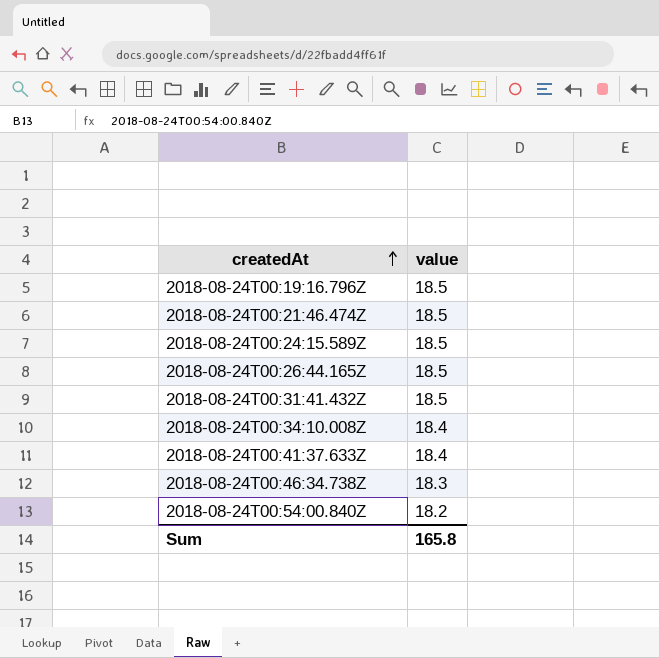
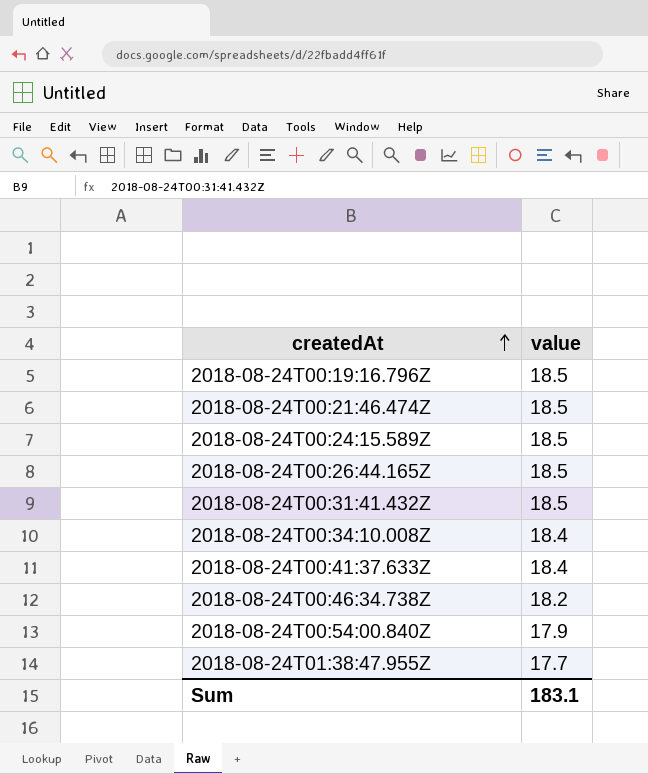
2018-08-24T00:46:34.738Z | value: 18.3 -> 18.2
2018-08-24T00:54:00.840Z | value: 18.2 -> 17.9
row 2018-08-24T01:38:47.955Z: none -> 17.7
Sum | value: 165.8 -> 183.1

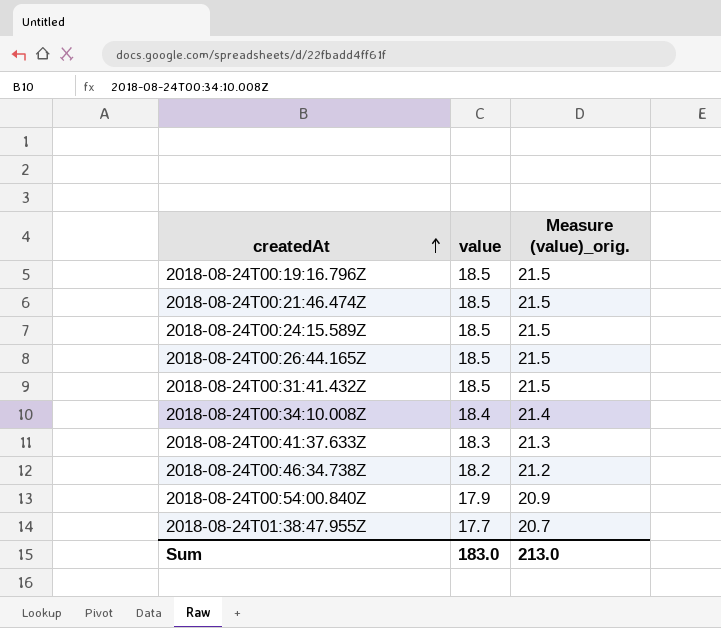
column Measure (value)_orig. | formula: none -> [value] + 3
2018-08-24T00:41:37.633Z | value: 18.4 -> 18.3
Sum | value: 183.1 -> 183.0

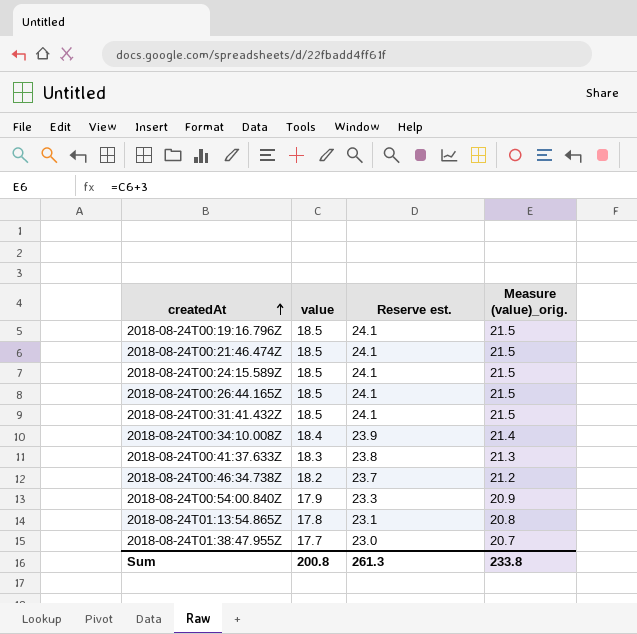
column Reserve est. | formula: none -> [value] * 1.3
row 2018-08-24T01:13:54.865Z: none -> 17.8 | 23.1 | 20.8
Sum | value: 183.0 -> 200.8
Sum | Measure (value)_orig.: 213.0 -> 233.8

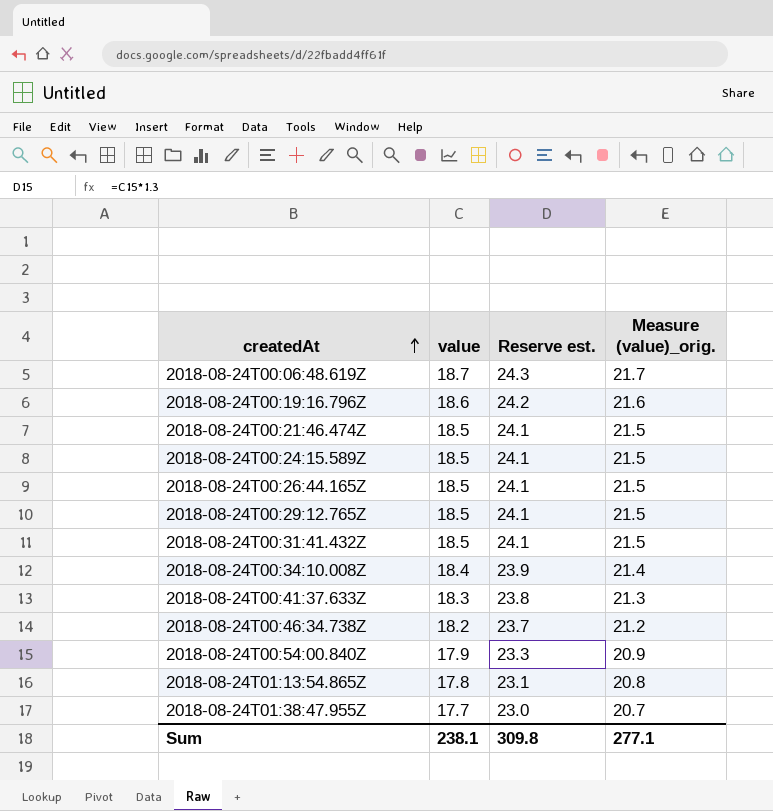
row 2018-08-24T00:06:48.619Z: none -> 18.7 | 24.3 | 21.7
2018-08-24T00:19:16.796Z | value: 18.5 -> 18.6
2018-08-24T00:19:16.796Z | Reserve est.: 24.1 -> 24.2
2018-08-24T00:19:16.796Z | Measure (value)_orig.: 21.5 -> 21.6
row 2018-08-24T00:29:12.765Z: none -> 18.5 | 24.1 | 21.5
Sum | value: 200.8 -> 238.1
Sum | Reserve est.: 261.3 -> 309.8
Sum | Measure (value)_orig.: 233.8 -> 277.1

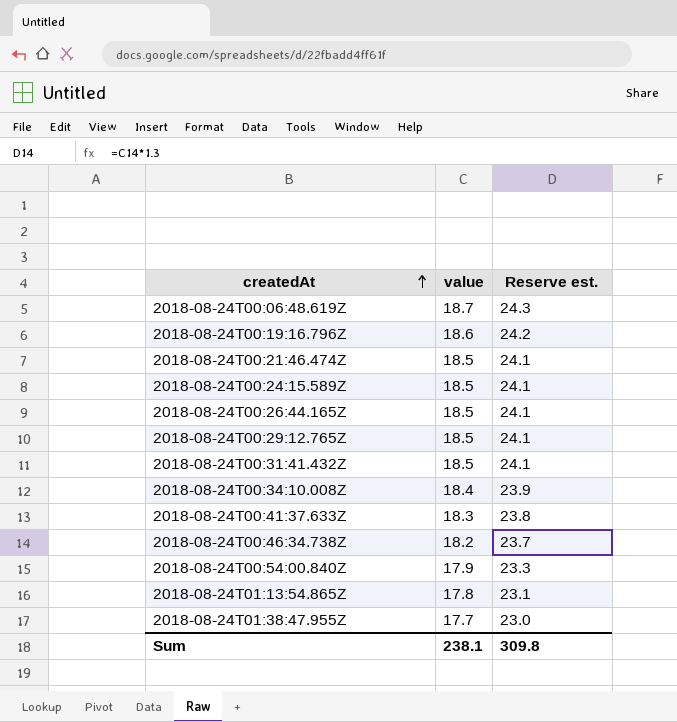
column Measure (value)_orig. | formula: [value] + 3 -> none

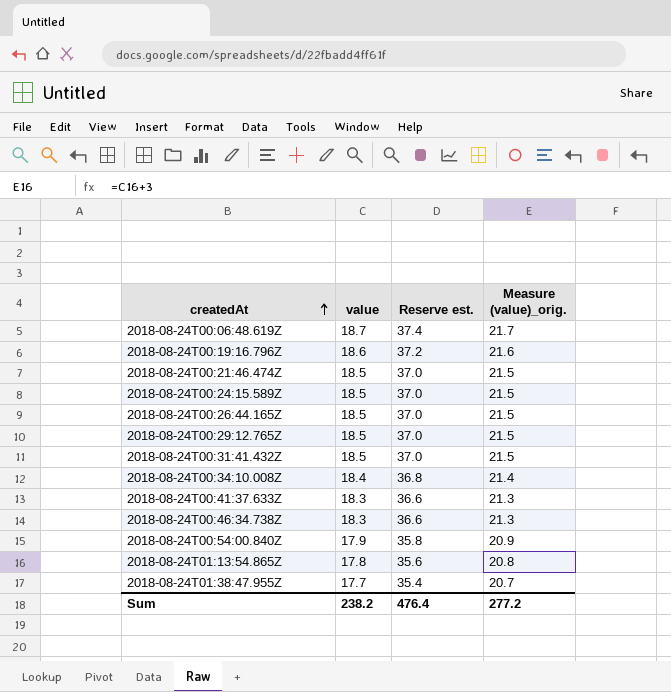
column Reserve est. | formula: [value] * 1.3 -> [value] * 2
column Measure (value)_orig. | formula: none -> [value] + 3
2018-08-24T00:46:34.738Z | value: 18.2 -> 18.3
Sum | value: 238.1 -> 238.2
Sum | Reserve est.: 309.8 -> 476.4

